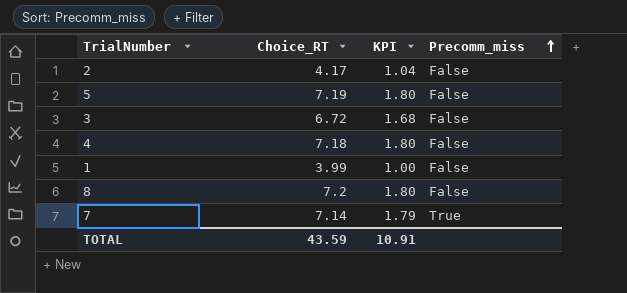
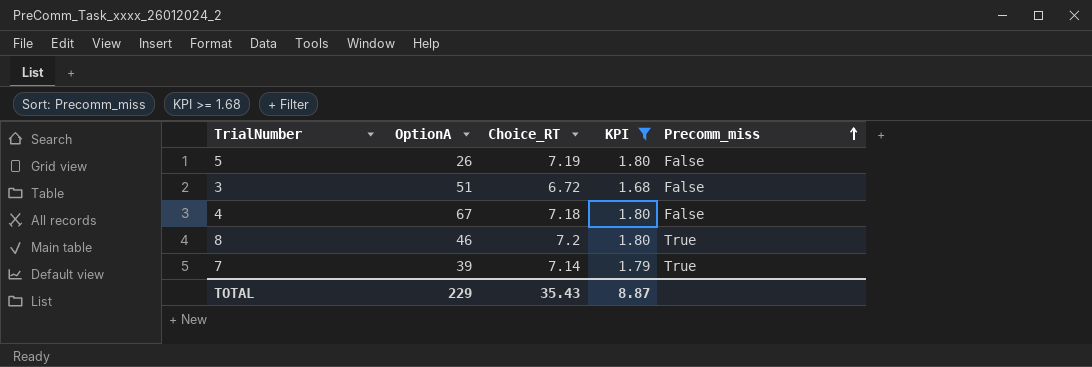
filter: none -> KPI >= 1.68
column OptionA | position: none -> 2
8 | Precomm_miss: False -> True
TOTAL | Choice_RT: 43.59 -> 35.43
TOTAL | KPI: 10.91 -> 8.87

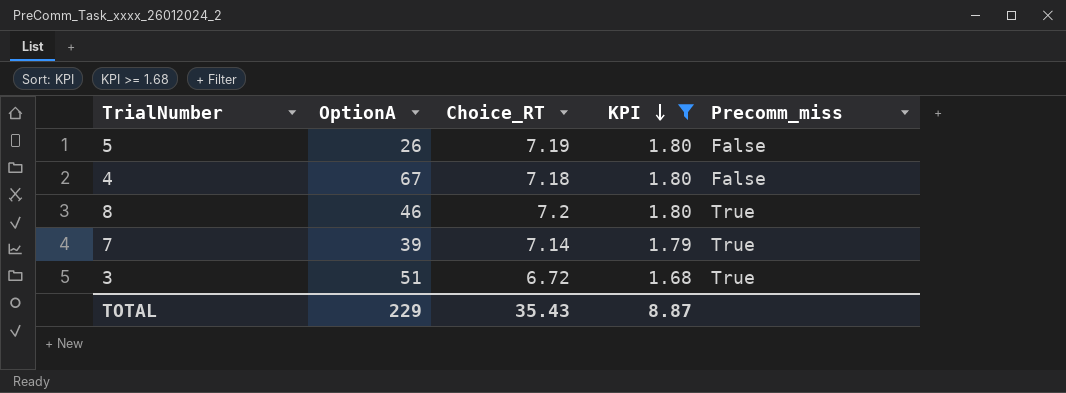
row order: Precomm_miss ascending -> KPI descending
3 | Precomm_miss: False -> True

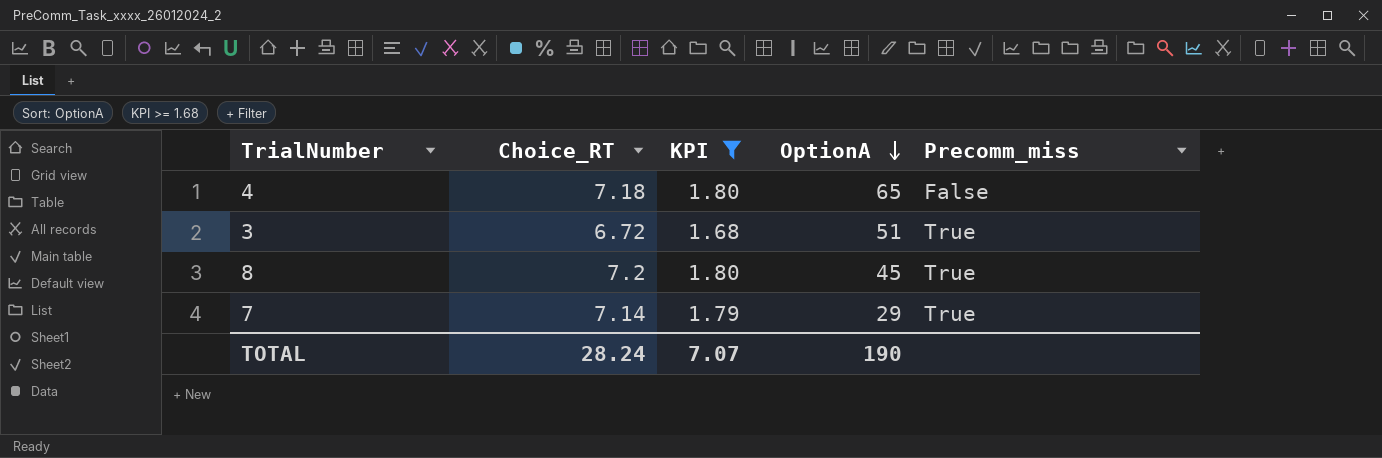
row order: KPI descending -> OptionA descending
column OptionA | position: 2 -> 4
row 5: 26 | 7.19 | 1.80 | False -> none
4 | OptionA: 67 -> 65
8 | OptionA: 46 -> 45
7 | OptionA: 39 -> 29
TOTAL | Choice_RT: 35.43 -> 28.24
TOTAL | KPI: 8.87 -> 7.07
TOTAL | OptionA: 229 -> 190

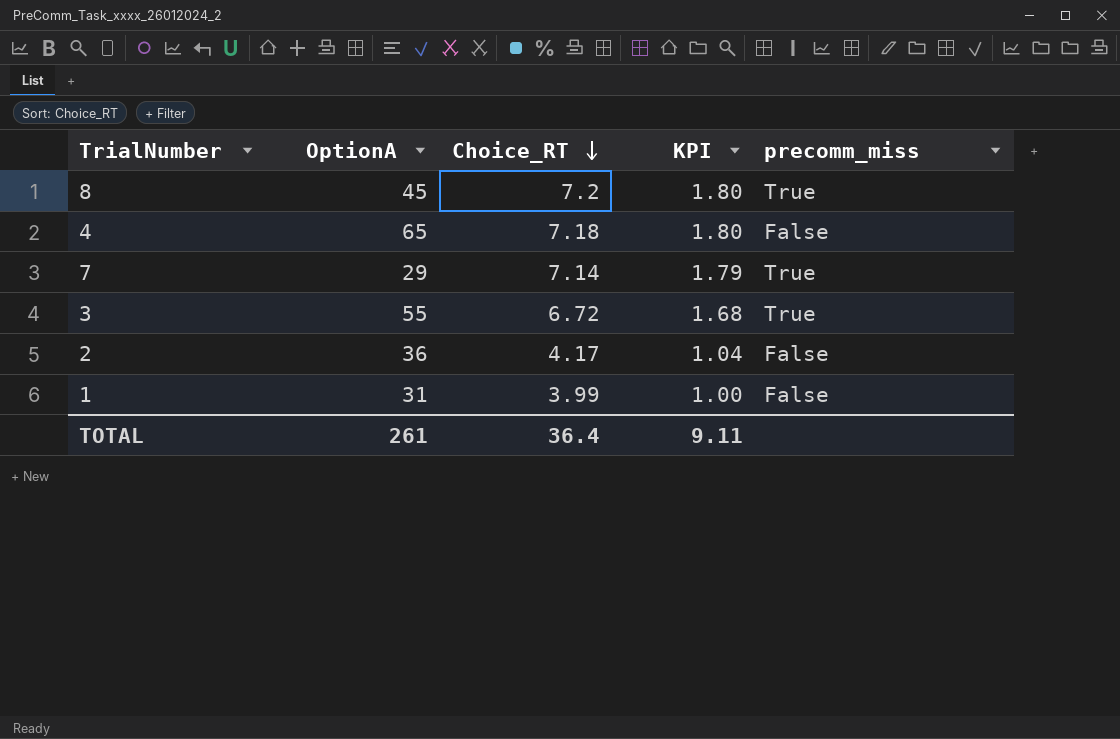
filter: KPI >= 1.68 -> none
row order: OptionA descending -> Choice_RT descending
column OptionA | position: 4 -> 2
column name: Precomm_miss -> precomm_miss
3 | OptionA: 51 -> 55
TOTAL | OptionA: 190 -> 261
TOTAL | Choice_RT: 28.24 -> 36.4
TOTAL | KPI: 7.07 -> 9.11

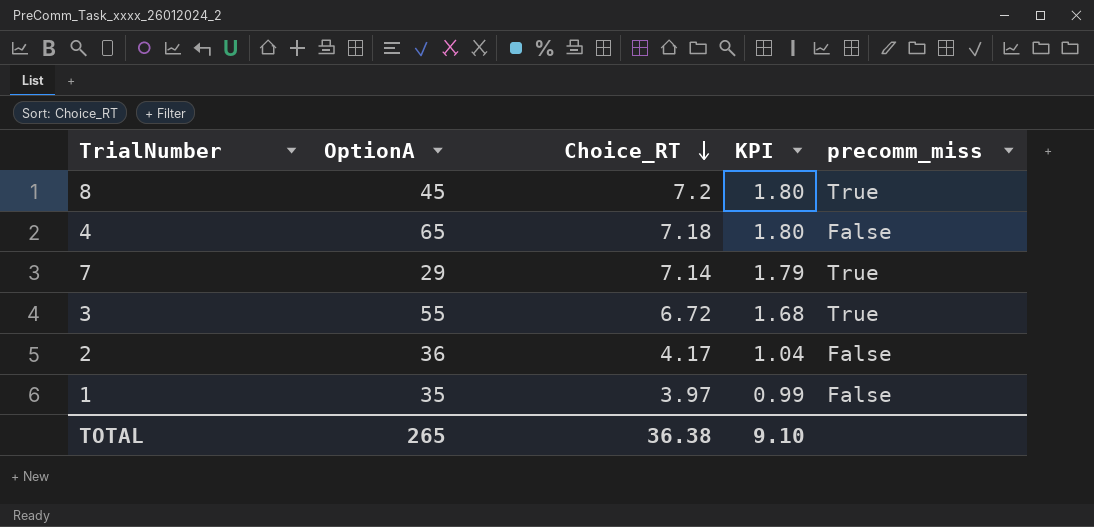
1 | OptionA: 31 -> 35
1 | Choice_RT: 3.99 -> 3.97
1 | KPI: 1.00 -> 0.99
TOTAL | OptionA: 261 -> 265
TOTAL | Choice_RT: 36.4 -> 36.38
TOTAL | KPI: 9.11 -> 9.10

